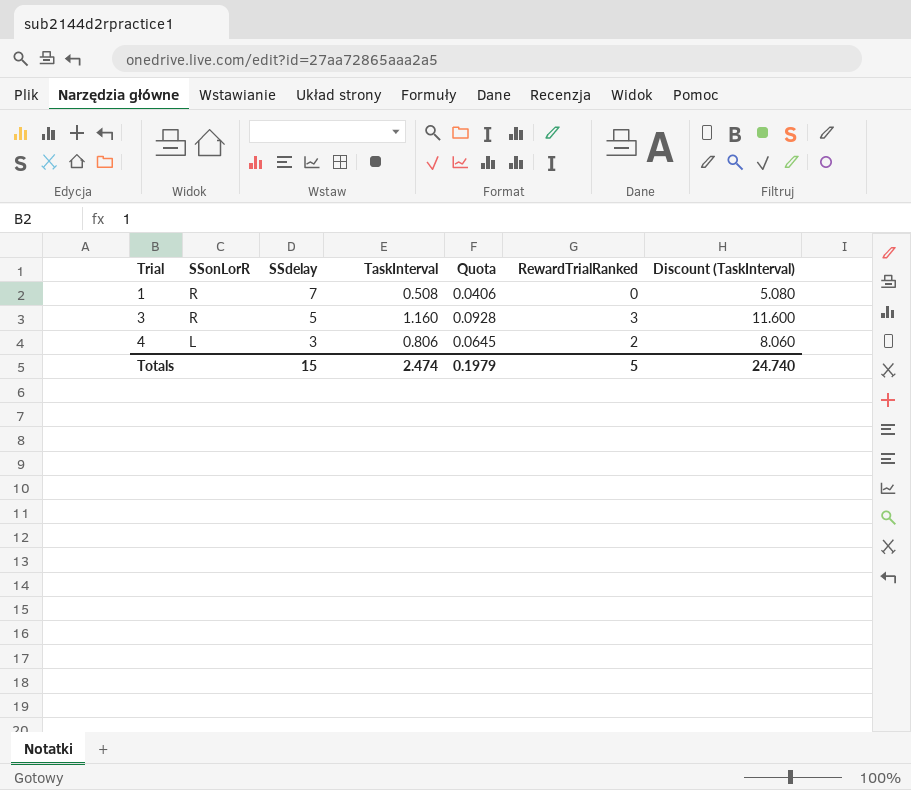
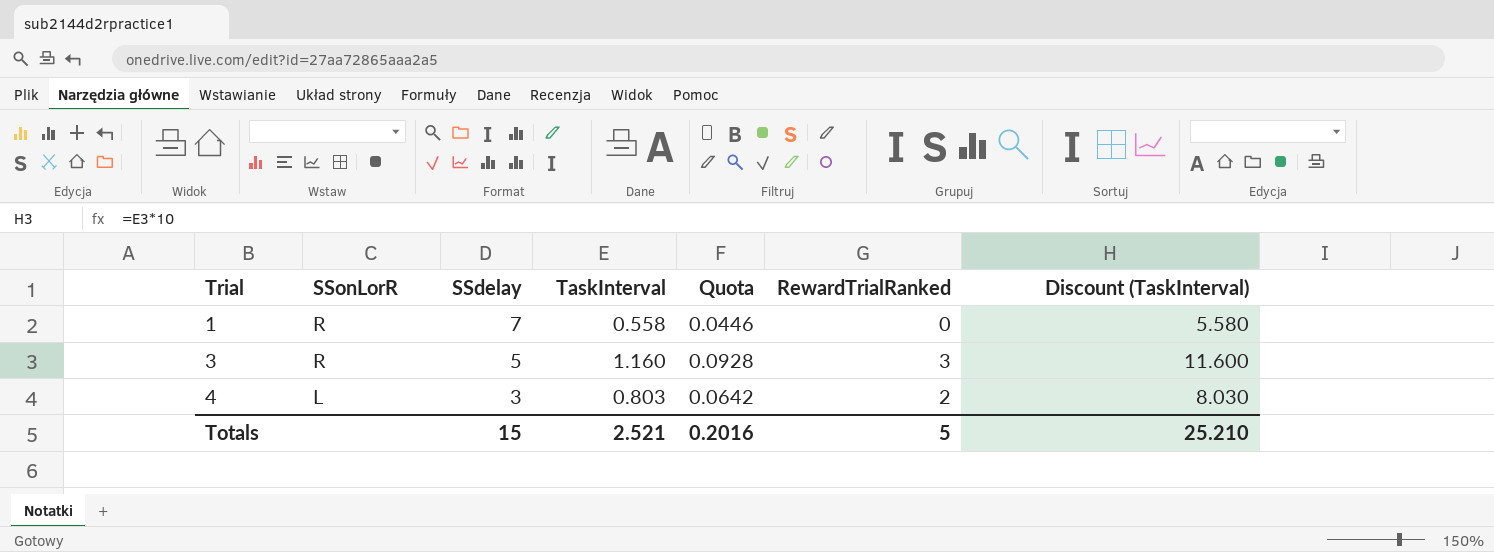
1 | TaskInterval: 0.508 -> 0.558
1 | Quota: 0.0406 -> 0.0446
1 | Discount (TaskInterval): 5.080 -> 5.580
4 | TaskInterval: 0.806 -> 0.803
4 | Quota: 0.0645 -> 0.0642
4 | Discount (TaskInterval): 8.060 -> 8.030
Totals | TaskInterval: 2.474 -> 2.521
Totals | Quota: 0.1979 -> 0.2016
Totals | Discount (TaskInterval): 24.740 -> 25.210

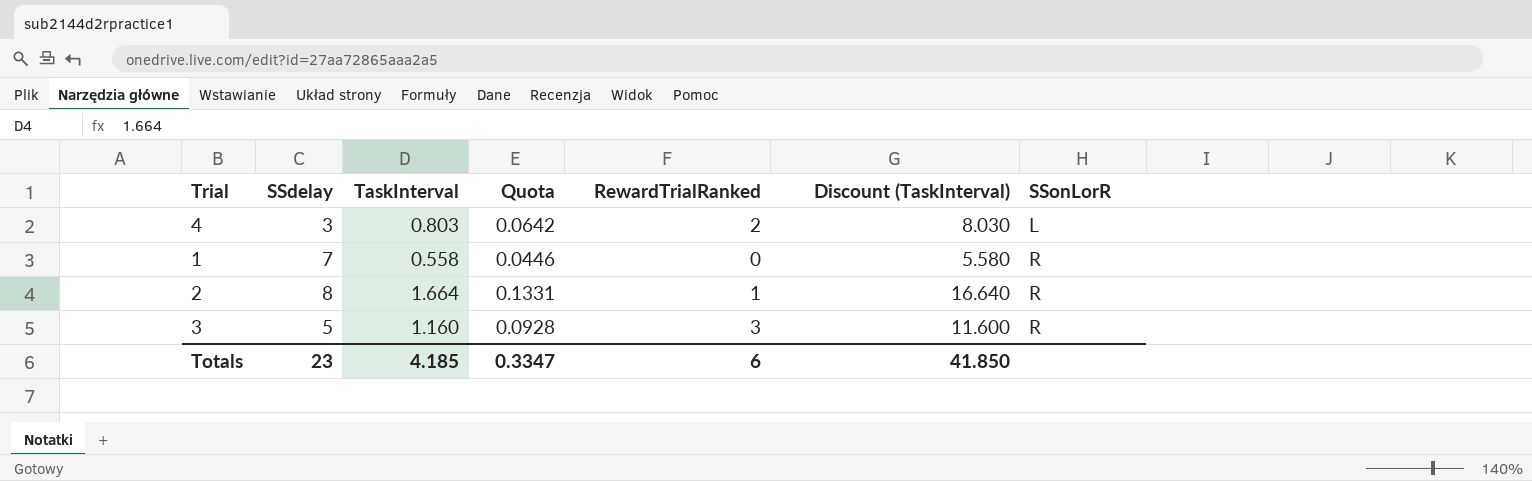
row order: Trial ascending -> SSonLorR ascending
column SSonLorR | position: 2 -> 7
row 2: none -> 8 | 1.664 | 0.1331 | 1 | 16.640 | R
Totals | SSdelay: 15 -> 23
Totals | TaskInterval: 2.521 -> 4.185
Totals | Quota: 0.2016 -> 0.3347
Totals | RewardTrialRanked: 5 -> 6
Totals | Discount (TaskInterval): 25.210 -> 41.850

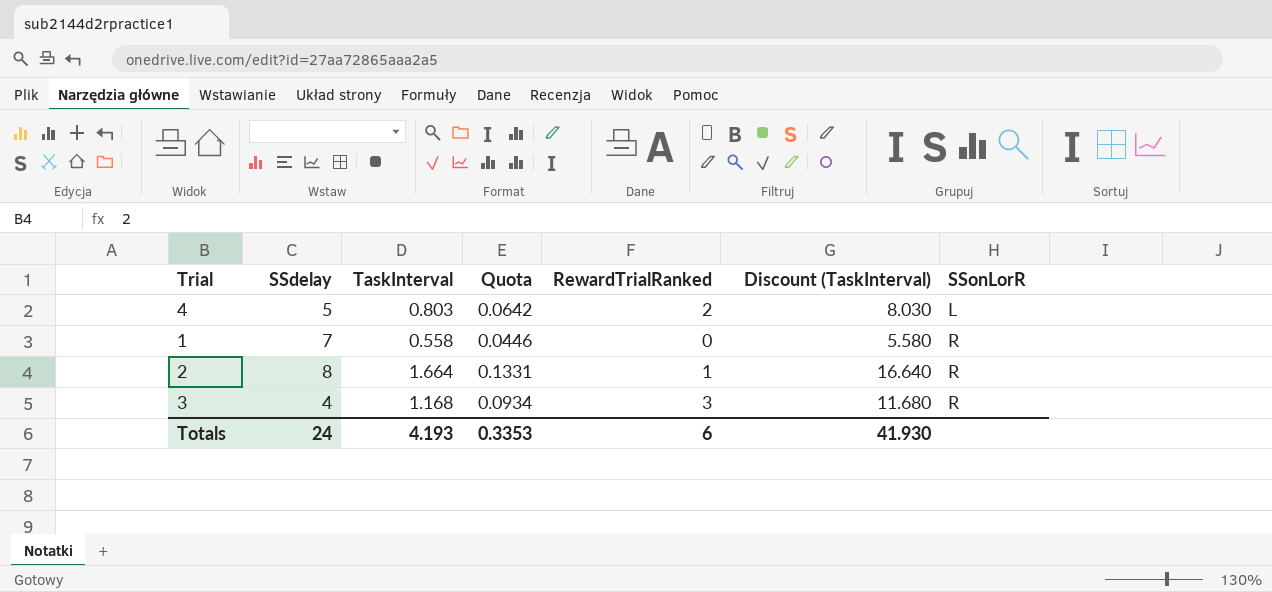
4 | SSdelay: 3 -> 5
3 | SSdelay: 5 -> 4
3 | TaskInterval: 1.160 -> 1.168
3 | Quota: 0.0928 -> 0.0934
3 | Discount (TaskInterval): 11.600 -> 11.680
Totals | SSdelay: 23 -> 24
Totals | TaskInterval: 4.185 -> 4.193
Totals | Quota: 0.3347 -> 0.3353
Totals | Discount (TaskInterval): 41.850 -> 41.930

